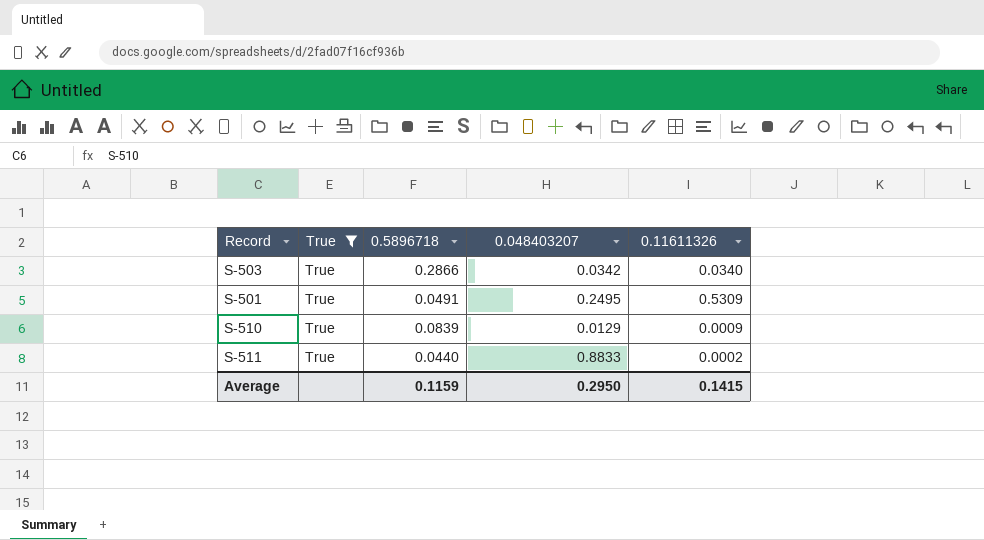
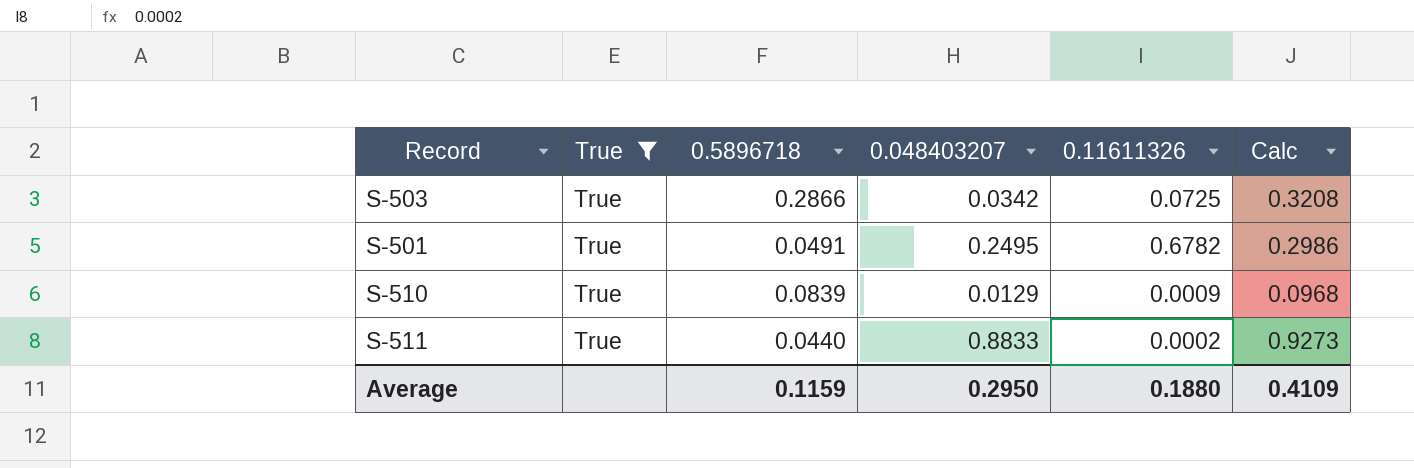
column Calc | formula: none -> [0.5896718] + [0.048403207]
S-503 | 0.11611326: 0.0340 -> 0.0725
S-501 | 0.11611326: 0.5309 -> 0.6782
Average | 0.11611326: 0.1415 -> 0.1880

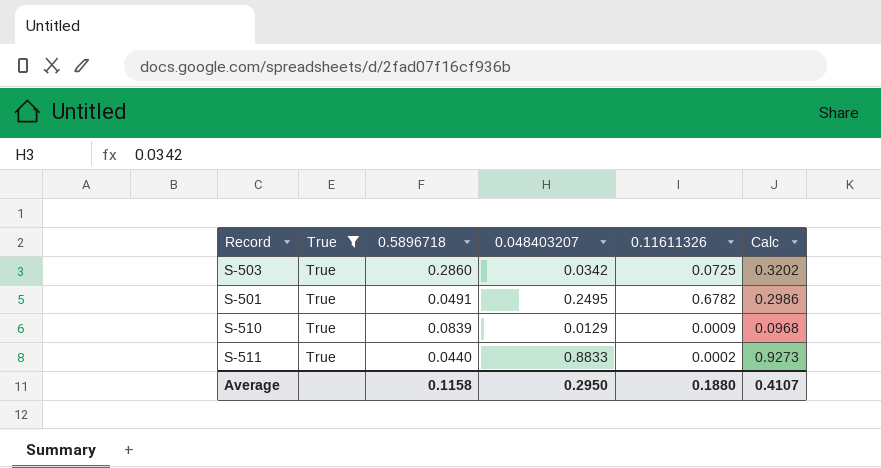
S-503 | 0.5896718: 0.2866 -> 0.2860
S-503 | Calc: 0.3208 -> 0.3202
Average | 0.5896718: 0.1159 -> 0.1158
Average | Calc: 0.4109 -> 0.4107

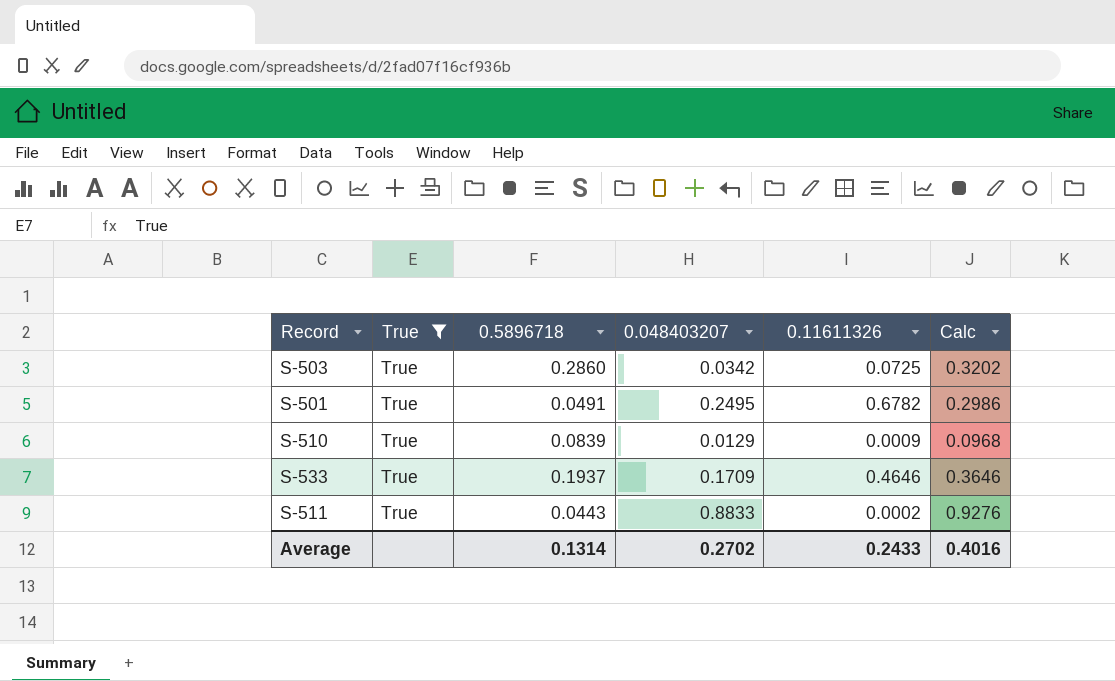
row S-533: none -> True | 0.1937 | 0.1709 | 0.4646 | 0.3646
S-511 | 0.5896718: 0.0440 -> 0.0443
S-511 | Calc: 0.9273 -> 0.9276
Average | 0.5896718: 0.1158 -> 0.1314
Average | 0.048403207: 0.2950 -> 0.2702
Average | 0.11611326: 0.1880 -> 0.2433
Average | Calc: 0.4107 -> 0.4016

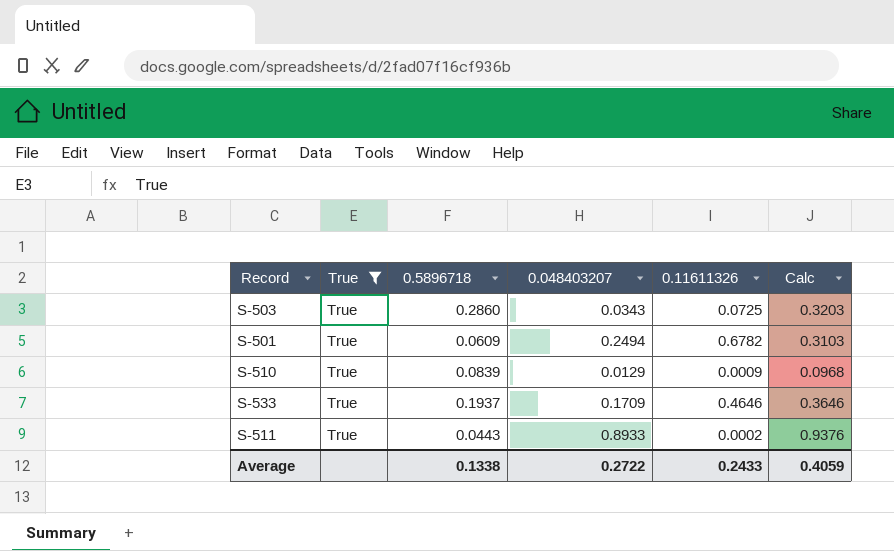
S-503 | 0.048403207: 0.0342 -> 0.0343
S-503 | Calc: 0.3202 -> 0.3203
S-501 | 0.5896718: 0.0491 -> 0.0609
S-501 | 0.048403207: 0.2495 -> 0.2494
S-501 | Calc: 0.2986 -> 0.3103
S-511 | 0.048403207: 0.8833 -> 0.8933
S-511 | Calc: 0.9276 -> 0.9376
Average | 0.5896718: 0.1314 -> 0.1338
Average | 0.048403207: 0.2702 -> 0.2722
Average | Calc: 0.4016 -> 0.4059

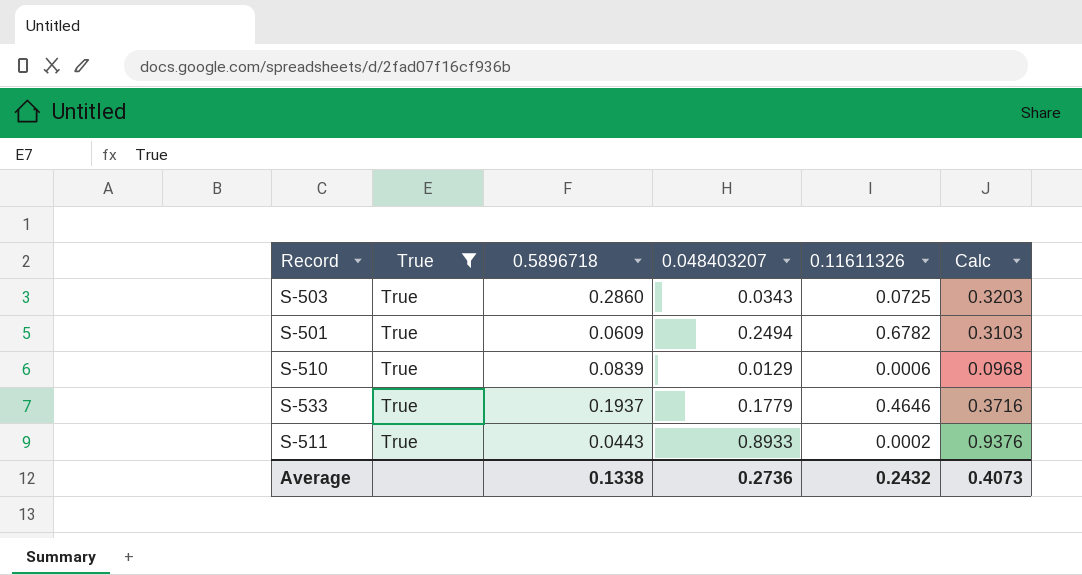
S-510 | 0.11611326: 0.0009 -> 0.0006
S-533 | 0.048403207: 0.1709 -> 0.1779
S-533 | Calc: 0.3646 -> 0.3716
Average | 0.048403207: 0.2722 -> 0.2736
Average | 0.11611326: 0.2433 -> 0.2432
Average | Calc: 0.4059 -> 0.4073

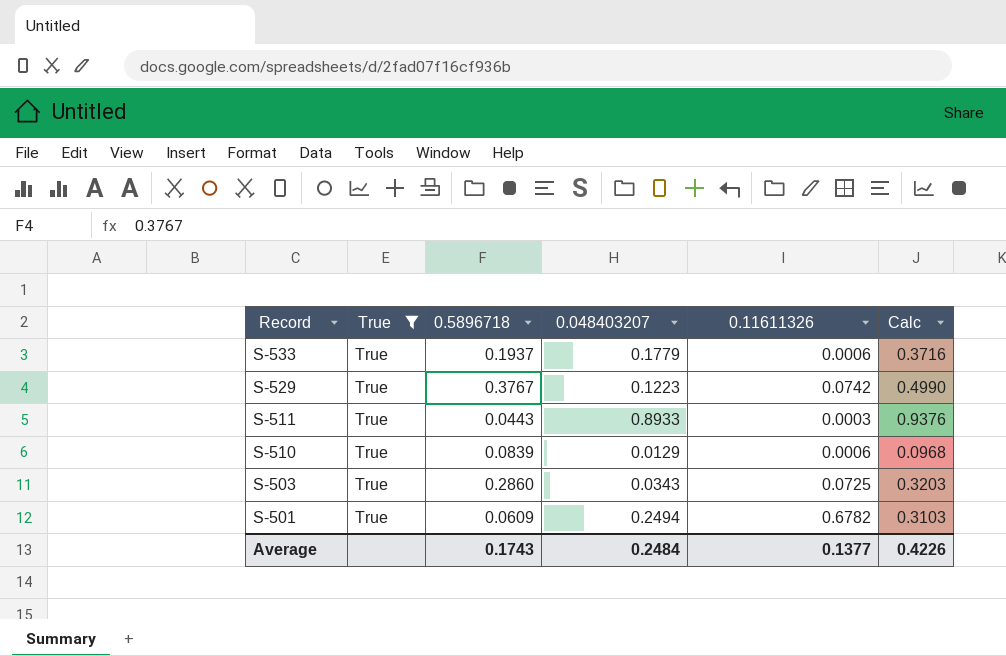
row order: none -> Record descending
S-533 | 0.11611326: 0.4646 -> 0.0006
row S-529: none -> True | 0.3767 | 0.1223 | 0.0742 | 0.4990
S-511 | 0.11611326: 0.0002 -> 0.0003
Average | 0.5896718: 0.1338 -> 0.1743
Average | 0.048403207: 0.2736 -> 0.2484
Average | 0.11611326: 0.2432 -> 0.1377
Average | Calc: 0.4073 -> 0.4226

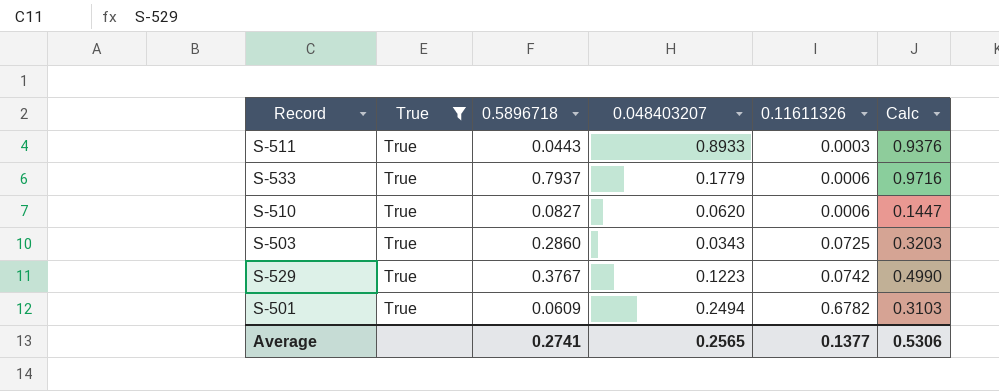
row order: Record descending -> 0.11611326 ascending
S-533 | 0.5896718: 0.1937 -> 0.7937
S-533 | Calc: 0.3716 -> 0.9716
S-510 | 0.5896718: 0.0839 -> 0.0827
S-510 | 0.048403207: 0.0129 -> 0.0620
S-510 | Calc: 0.0968 -> 0.1447
Average | 0.5896718: 0.1743 -> 0.2741
Average | 0.048403207: 0.2484 -> 0.2565
Average | Calc: 0.4226 -> 0.5306

